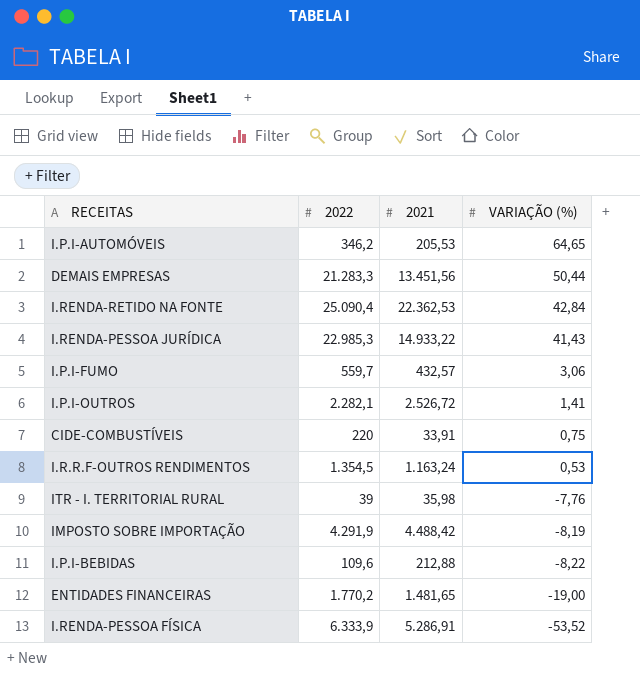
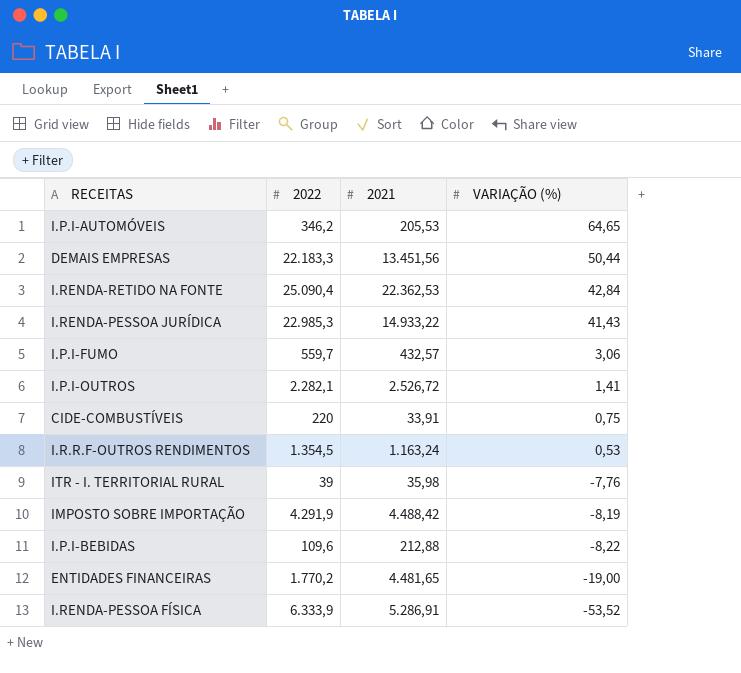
DEMAIS EMPRESAS | 2022: 21.283,3 -> 22.183,3
ENTIDADES FINANCEIRAS | 2021: 1.481,65 -> 4.481,65

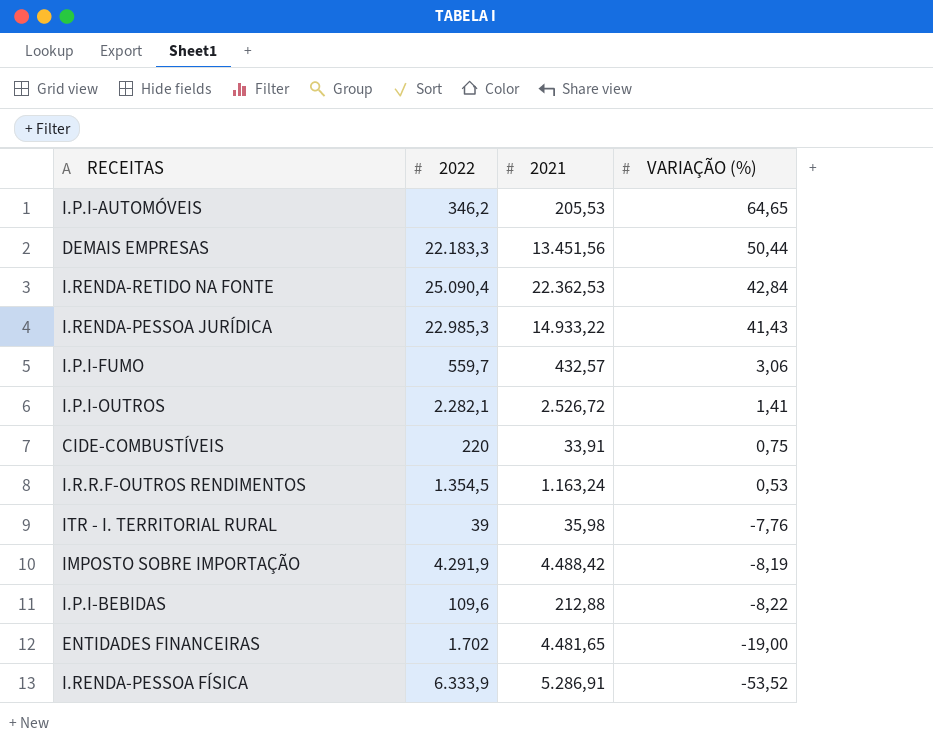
ENTIDADES FINANCEIRAS | 2022: 1.770,2 -> 1.702

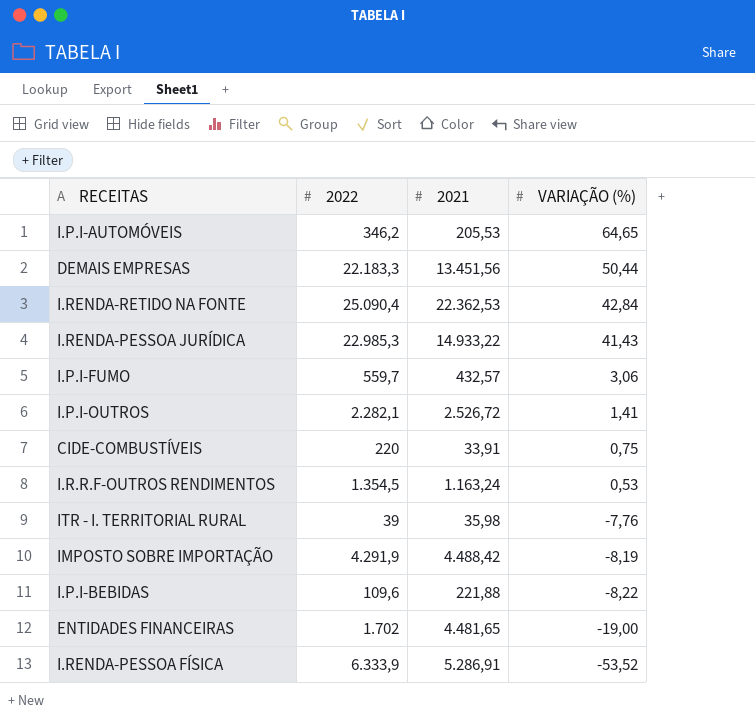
I.P.I-BEBIDAS | 2021: 212,88 -> 221,88

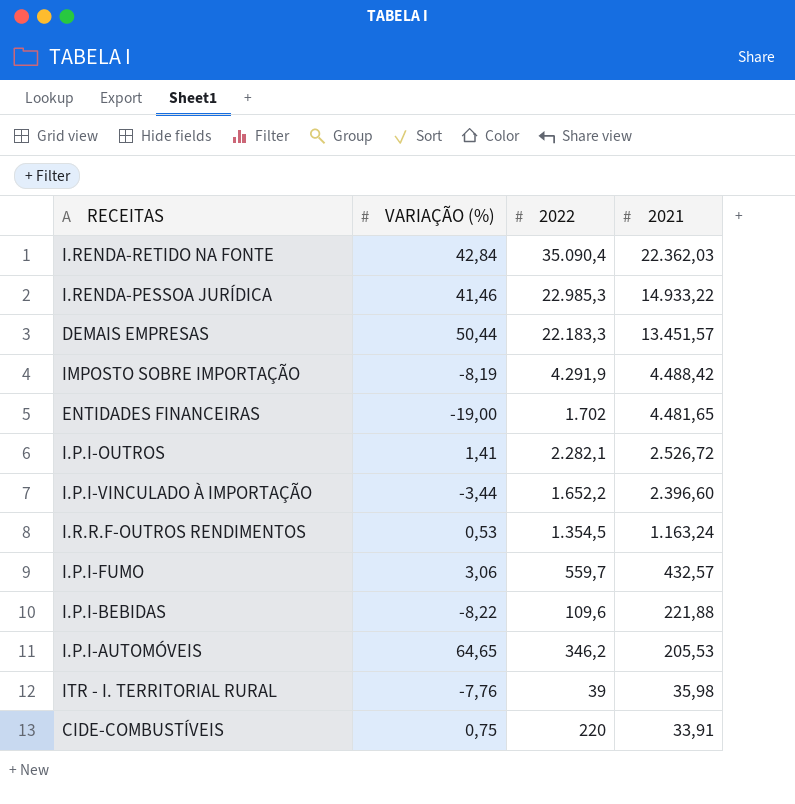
row order: VARIAÇÃO (%) descending -> 2021 descending
column VARIAÇÃO (%) | position: 4 -> 2
row I.RENDA-PESSOA FÍSICA: 6.333,9 | 5.286,91 | -53,52 -> none
I.RENDA-RETIDO NA FONTE | 2022: 25.090,4 -> 35.090,4
I.RENDA-RETIDO NA FONTE | 2021: 22.362,53 -> 22.362,03
I.RENDA-PESSOA JURÍDICA | VARIAÇÃO (%): 41,43 -> 41,46
DEMAIS EMPRESAS | 2021: 13.451,56 -> 13.451,57
row I.P.I-VINCULADO À IMPORTAÇÃO: none -> -3,44 | 1.652,2 | 2.396,60

